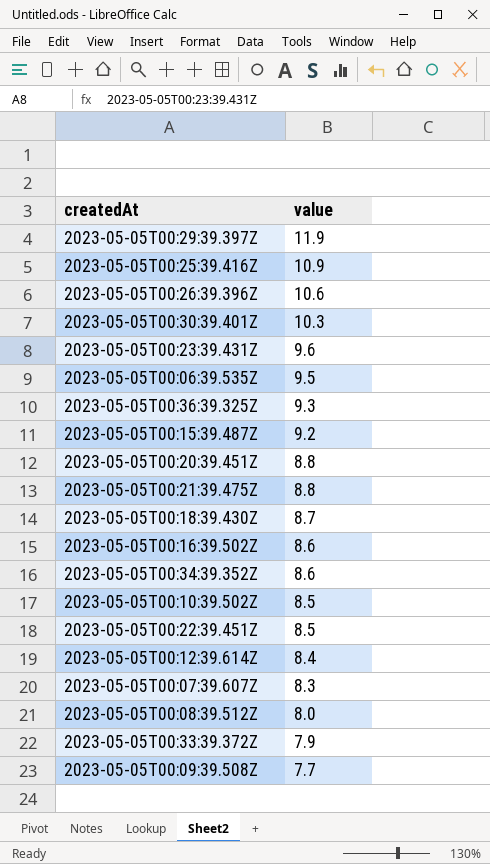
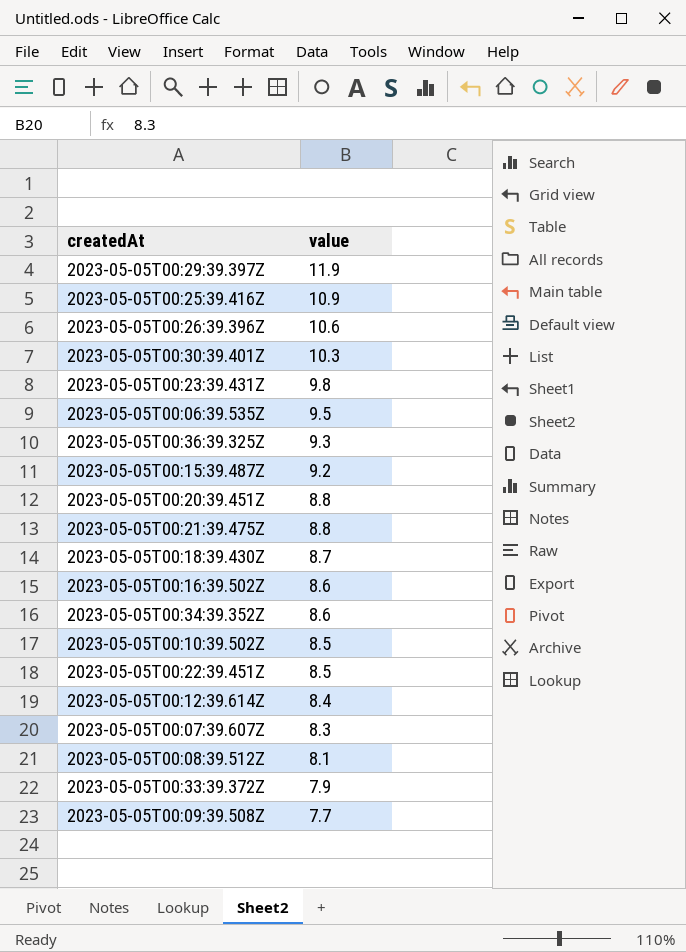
2023-05-05T00:23:39.431Z | value: 9.6 -> 9.8
2023-05-05T00:08:39.512Z | value: 8.0 -> 8.1

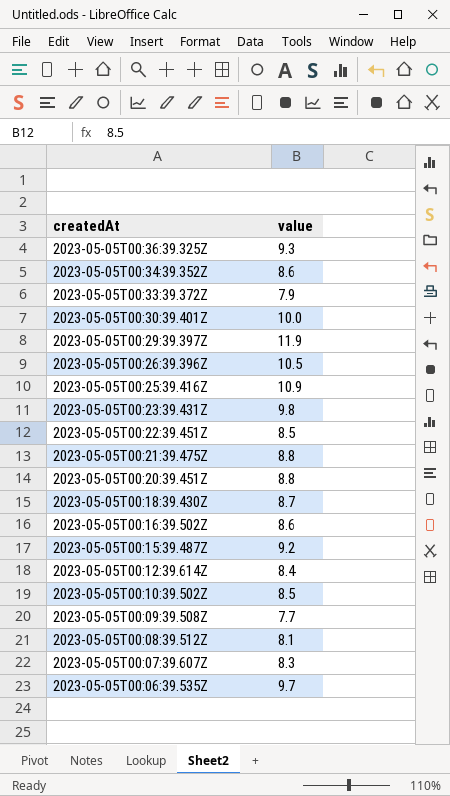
row order: value descending -> createdAt descending
2023-05-05T00:30:39.401Z | value: 10.3 -> 10.0
2023-05-05T00:26:39.396Z | value: 10.6 -> 10.5
2023-05-05T00:06:39.535Z | value: 9.5 -> 9.7

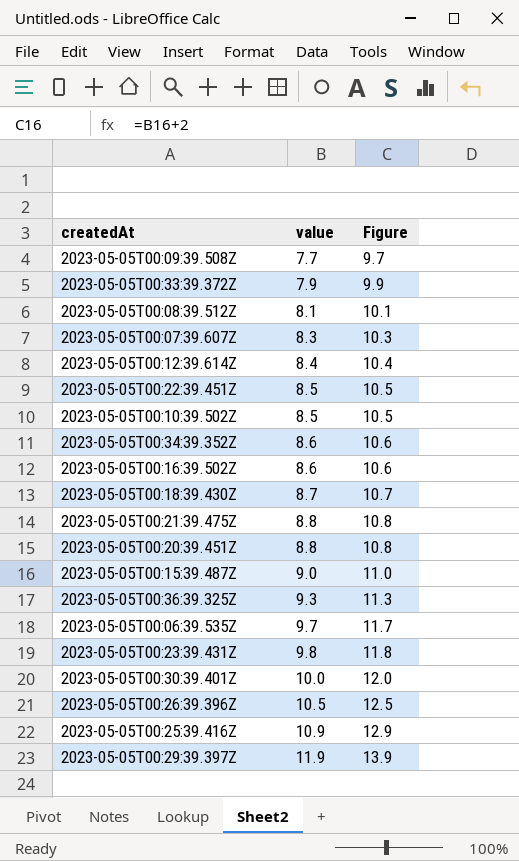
row order: createdAt descending -> value ascending
column Figure | formula: none -> [value] + 2
2023-05-05T00:15:39.487Z | value: 9.2 -> 9.0

